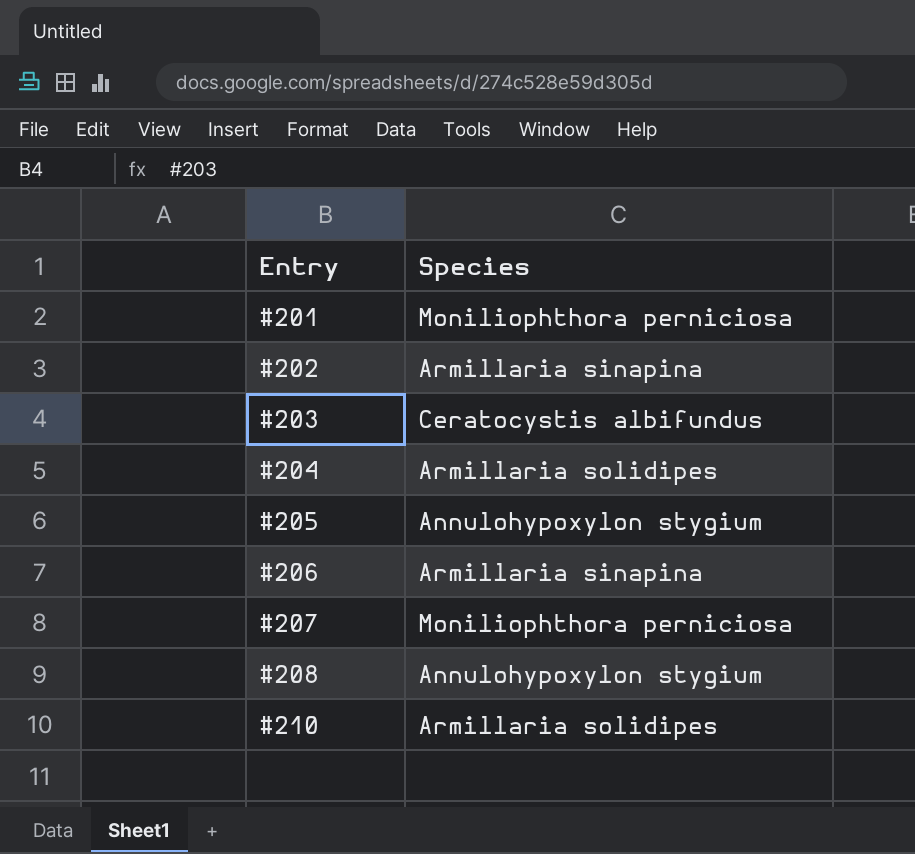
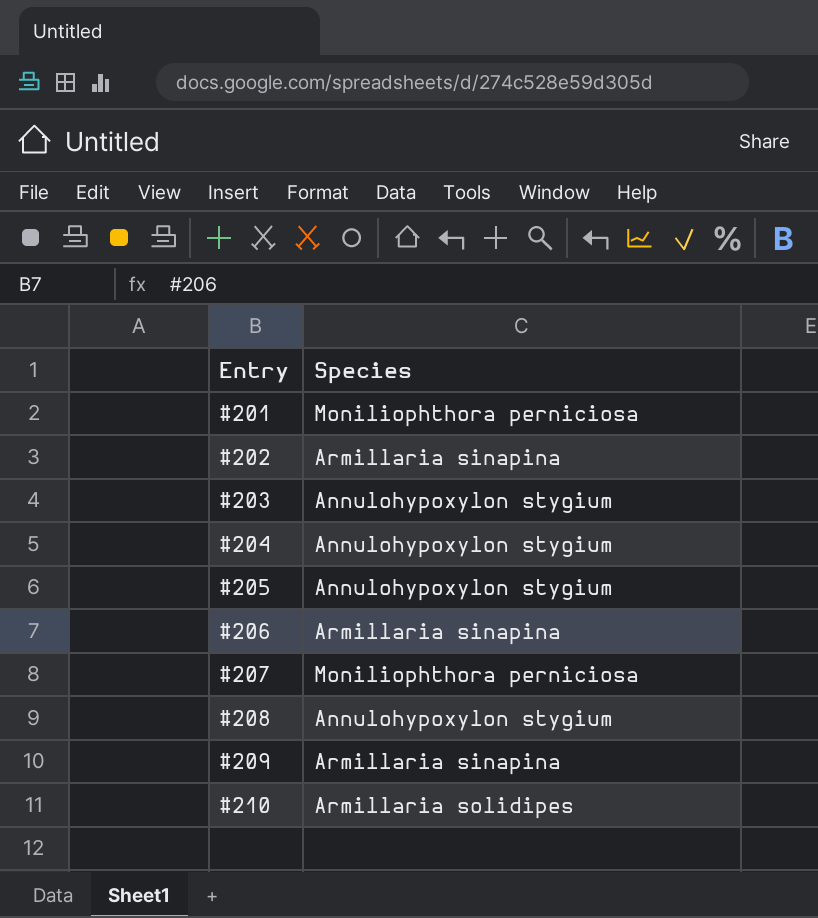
#203 | Species: Ceratocystis albifundus -> Annulohypoxylon stygium
#204 | Species: Armillaria solidipes -> Annulohypoxylon stygium
row #209: none -> Armillaria sinapina

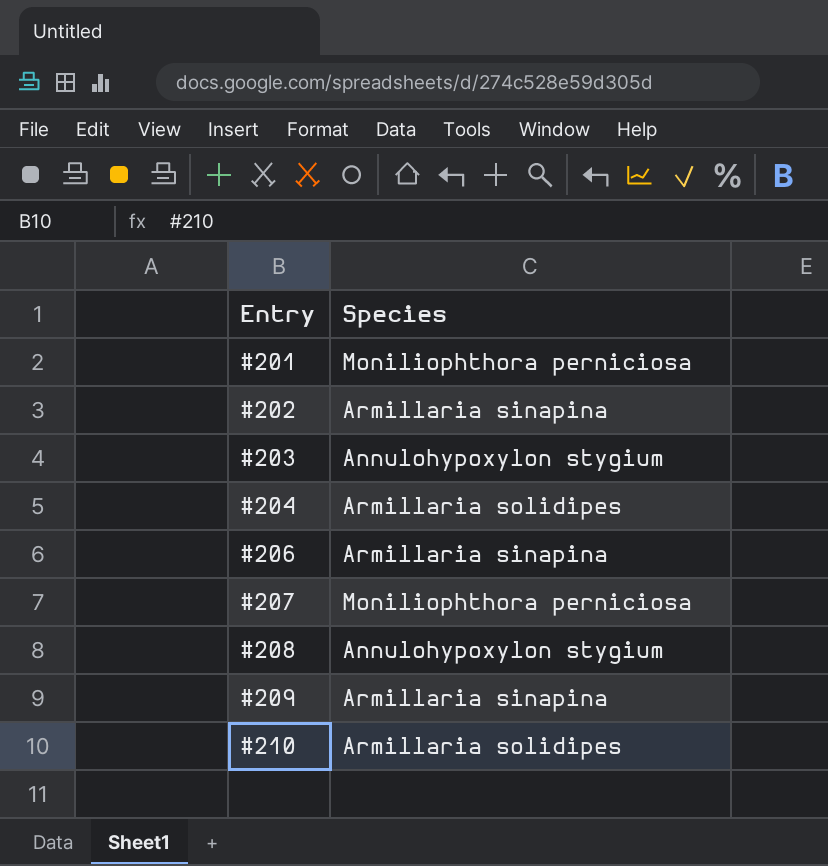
row #205: Annulohypoxylon stygium -> none
#204 | Species: Annulohypoxylon stygium -> Armillaria solidipes

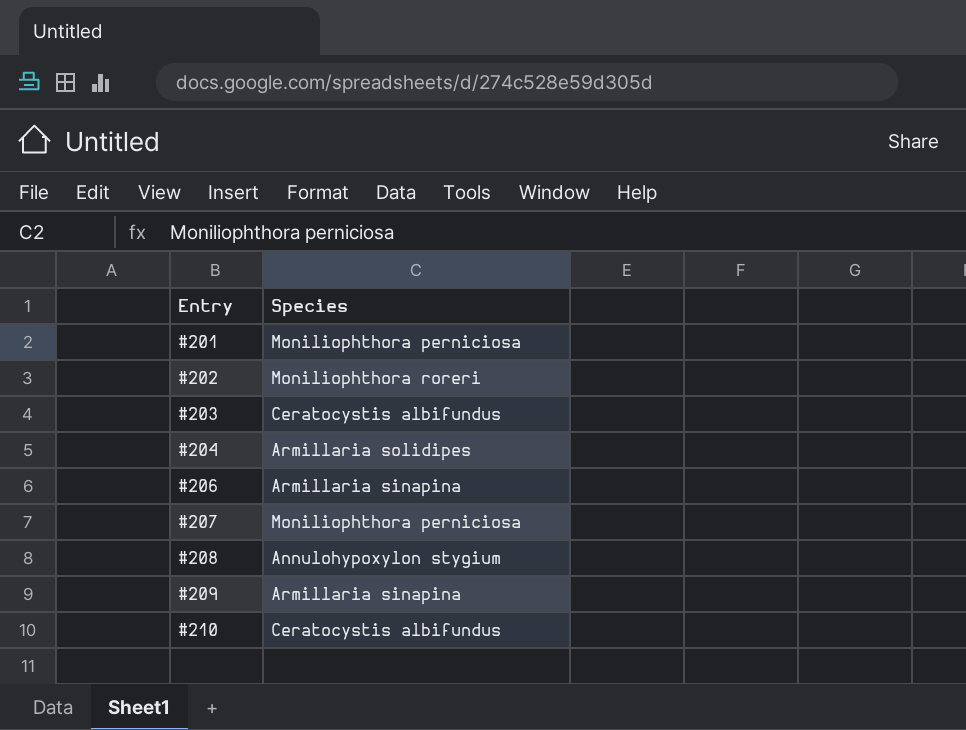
#202 | Species: Armillaria sinapina -> Moniliophthora roreri
#203 | Species: Annulohypoxylon stygium -> Ceratocystis albifundus
#210 | Species: Armillaria solidipes -> Ceratocystis albifundus

